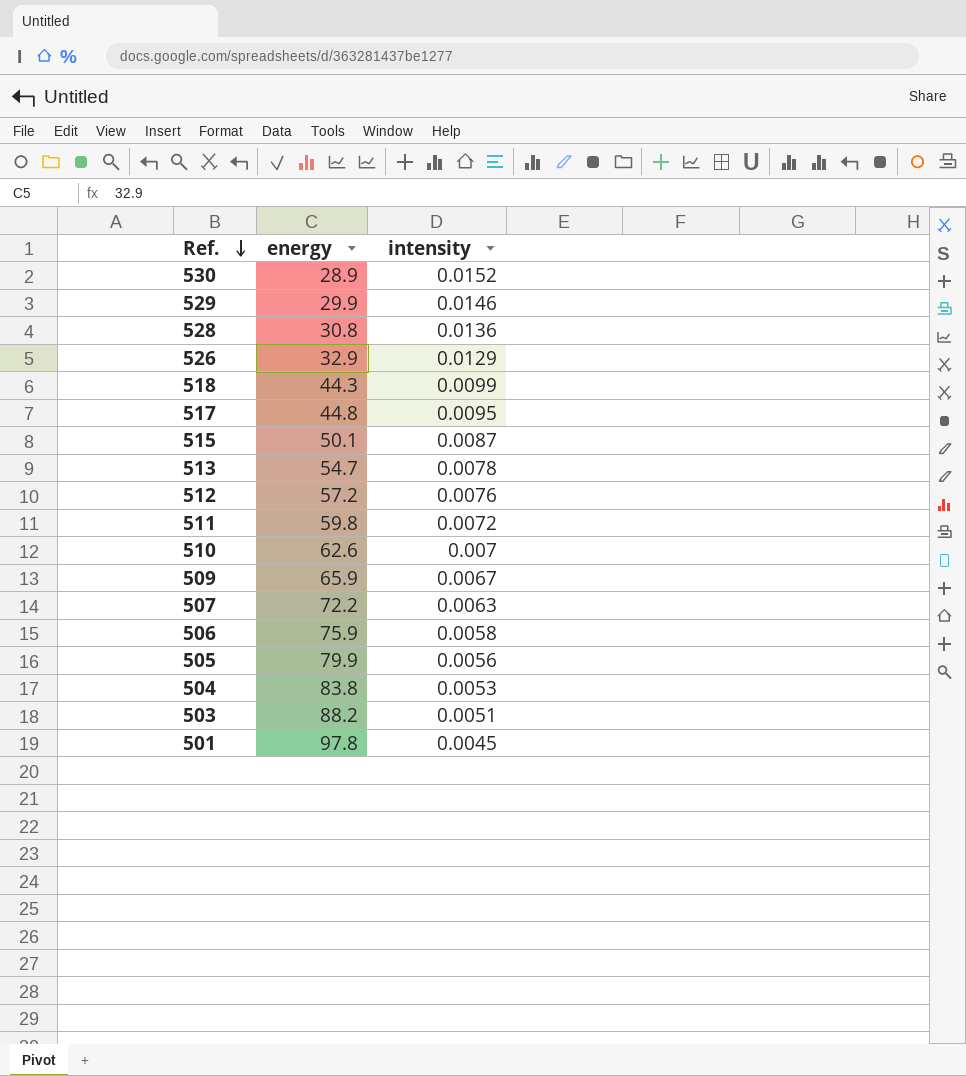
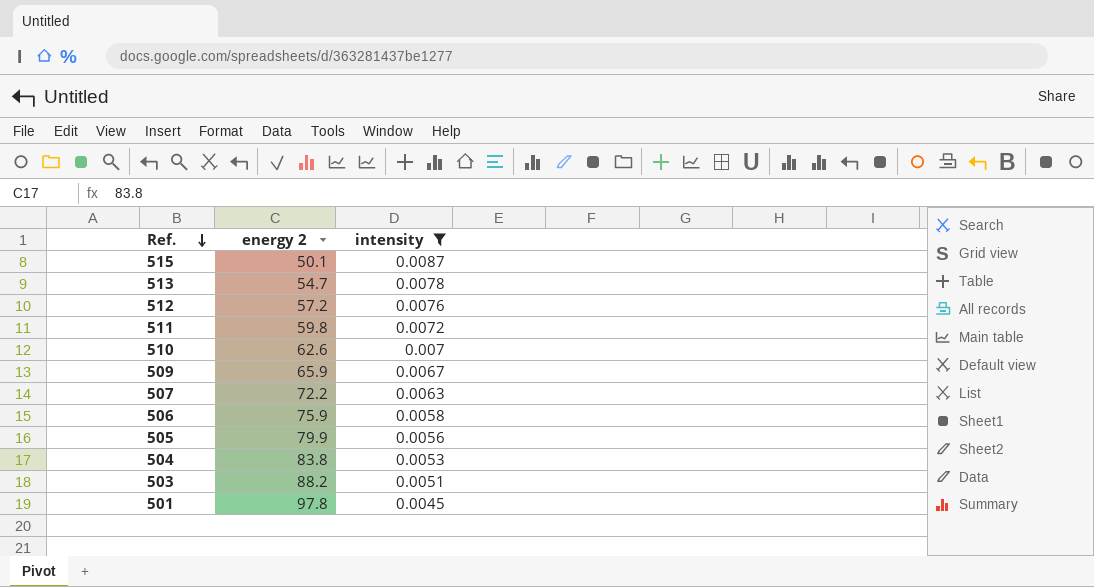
filter: none -> intensity <= 0.0087
column name: energy -> energy 2

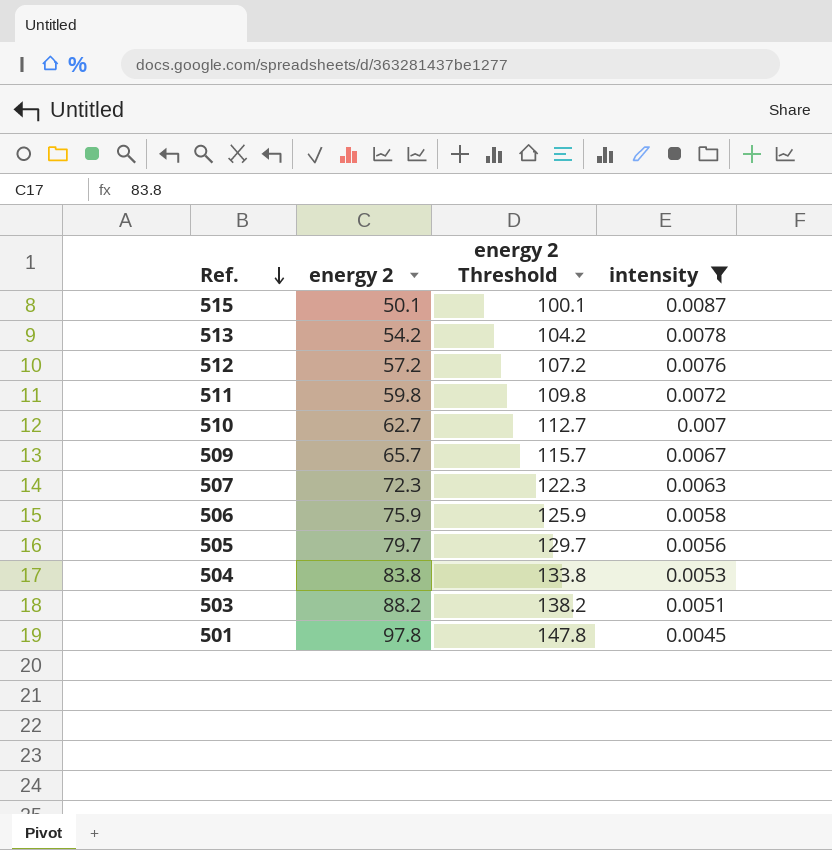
column energy 2 Threshold | formula: none -> [energy 2] + 50
513 | energy 2: 54.7 -> 54.2
510 | energy 2: 62.6 -> 62.7
509 | energy 2: 65.9 -> 65.7
507 | energy 2: 72.2 -> 72.3
505 | energy 2: 79.9 -> 79.7

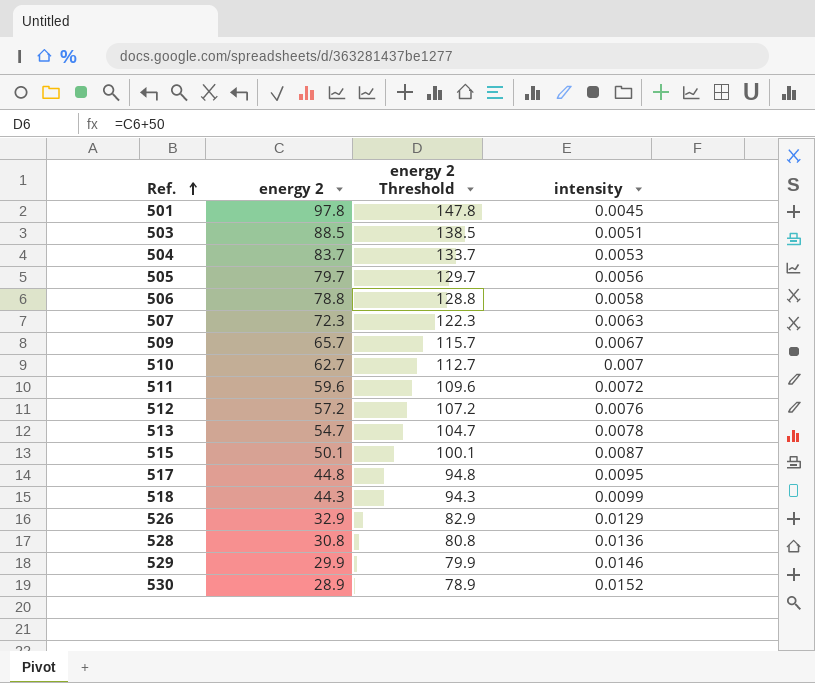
filter: intensity <= 0.0087 -> none
row order: Ref. descending -> Ref. ascending
503 | energy 2: 88.2 -> 88.5
503 | energy 2 Threshold: 138.2 -> 138.5
504 | energy 2: 83.8 -> 83.7
504 | energy 2 Threshold: 133.8 -> 133.7
506 | energy 2: 75.9 -> 78.8
506 | energy 2 Threshold: 125.9 -> 128.8
511 | energy 2: 59.8 -> 59.6
511 | energy 2 Threshold: 109.8 -> 109.6
513 | energy 2: 54.2 -> 54.7
513 | energy 2 Threshold: 104.2 -> 104.7

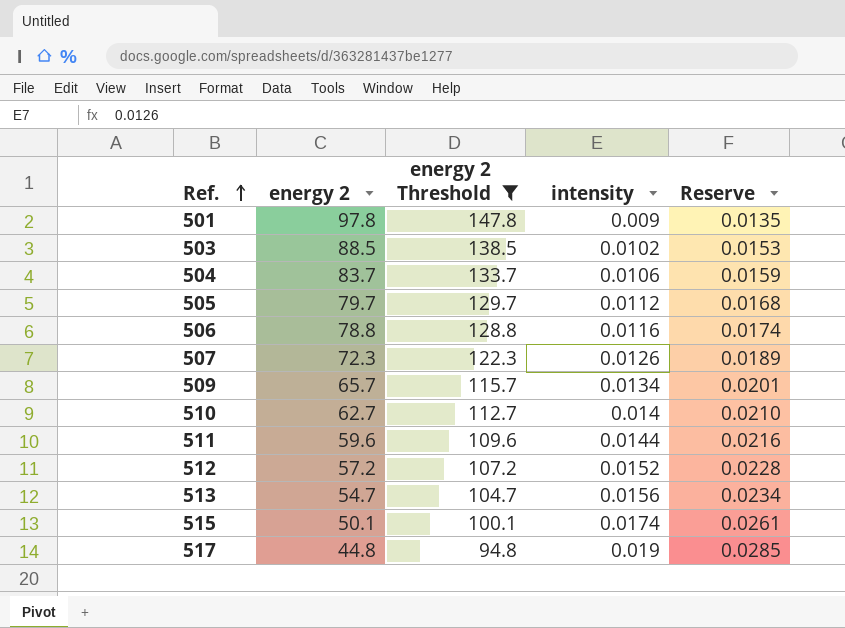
filter: none -> energy 2 Threshold >= 94.8
column Reserve | formula: none -> [intensity] * 1.5
501 | intensity: 0.0045 -> 0.009
503 | intensity: 0.0051 -> 0.0102
504 | intensity: 0.0053 -> 0.0106
505 | intensity: 0.0056 -> 0.0112
506 | intensity: 0.0058 -> 0.0116
507 | intensity: 0.0063 -> 0.0126
509 | intensity: 0.0067 -> 0.0134
510 | intensity: 0.007 -> 0.014
511 | intensity: 0.0072 -> 0.0144
512 | intensity: 0.0076 -> 0.0152
513 | intensity: 0.0078 -> 0.0156
515 | intensity: 0.0087 -> 0.0174
517 | intensity: 0.0095 -> 0.019

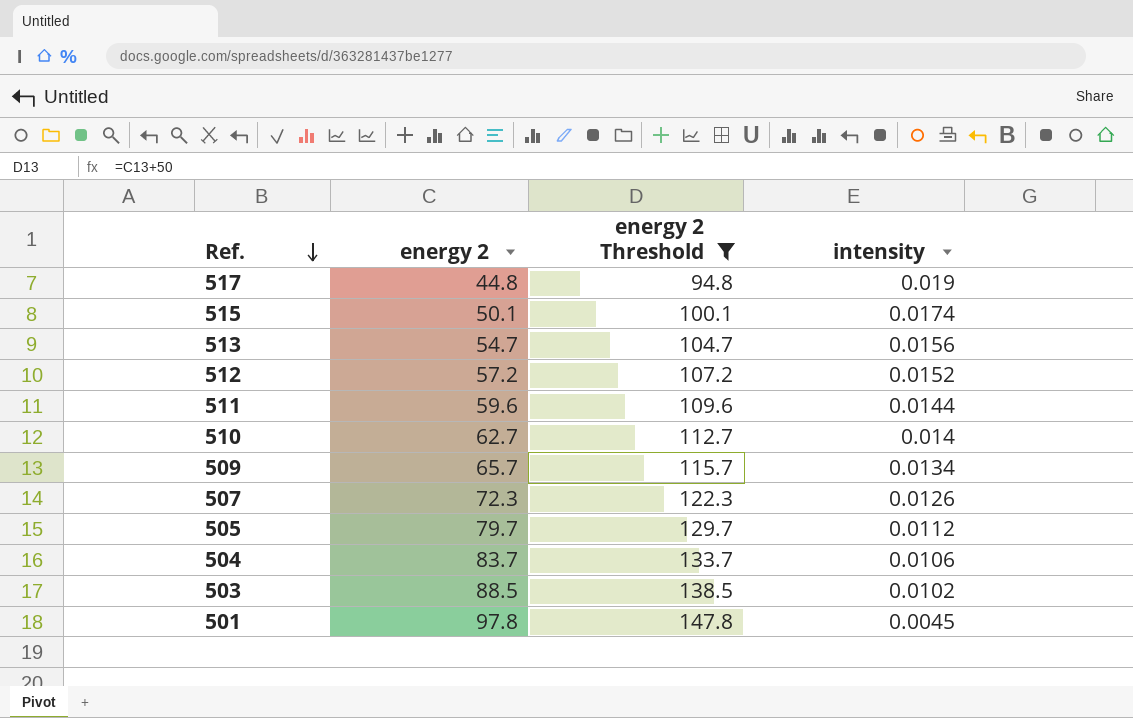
row order: Ref. ascending -> Ref. descending
column Reserve | formula: [intensity] * 1.5 -> none
row 506: 78.8 | 128.8 | 0.0116 | 0.0174 -> none
501 | intensity: 0.009 -> 0.0045

